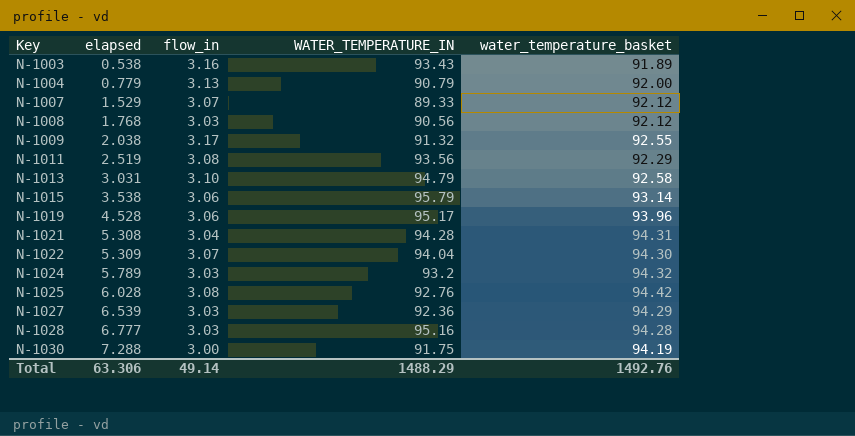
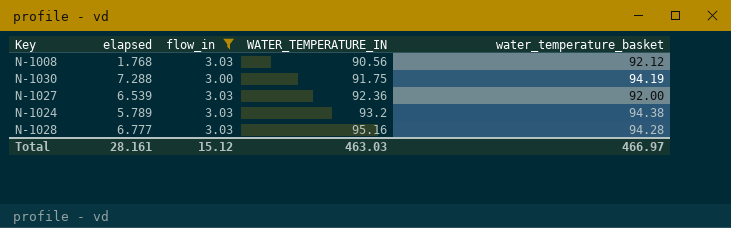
filter: none -> flow_in <= 3.03
row order: Key ascending -> WATER_TEMPERATURE_IN ascending
N-1027 | water_temperature_basket: 94.29 -> 92.00
N-1024 | water_temperature_basket: 94.32 -> 94.38
Total | elapsed: 63.306 -> 28.161
Total | flow_in: 49.14 -> 15.12
Total | WATER_TEMPERATURE_IN: 1488.29 -> 463.03
Total | water_temperature_basket: 1492.76 -> 466.97

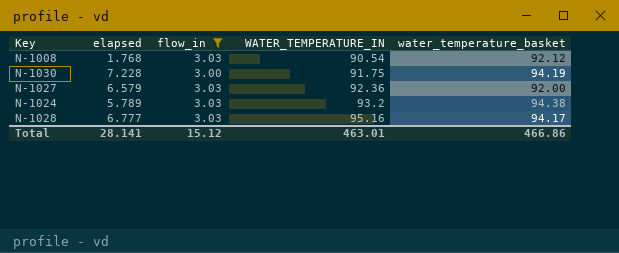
N-1008 | WATER_TEMPERATURE_IN: 90.56 -> 90.54
N-1030 | elapsed: 7.288 -> 7.228
N-1027 | elapsed: 6.539 -> 6.579
N-1028 | water_temperature_basket: 94.28 -> 94.17
Total | elapsed: 28.161 -> 28.141
Total | WATER_TEMPERATURE_IN: 463.03 -> 463.01
Total | water_temperature_basket: 466.97 -> 466.86

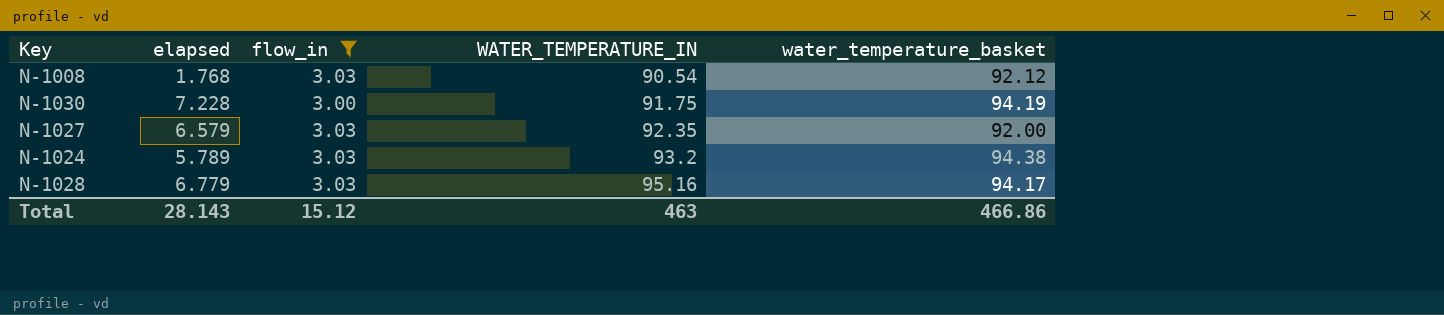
N-1027 | WATER_TEMPERATURE_IN: 92.36 -> 92.35
N-1028 | elapsed: 6.777 -> 6.779
Total | elapsed: 28.141 -> 28.143
Total | WATER_TEMPERATURE_IN: 463.01 -> 463

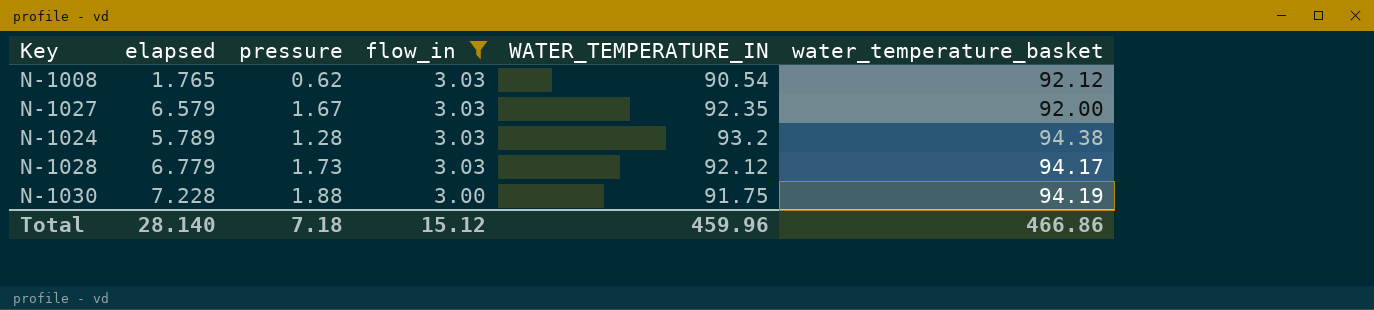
row order: WATER_TEMPERATURE_IN ascending -> flow_in descending
column pressure | position: none -> 3
N-1008 | elapsed: 1.768 -> 1.765
N-1028 | WATER_TEMPERATURE_IN: 95.16 -> 92.12
Total | elapsed: 28.143 -> 28.140
Total | WATER_TEMPERATURE_IN: 463 -> 459.96

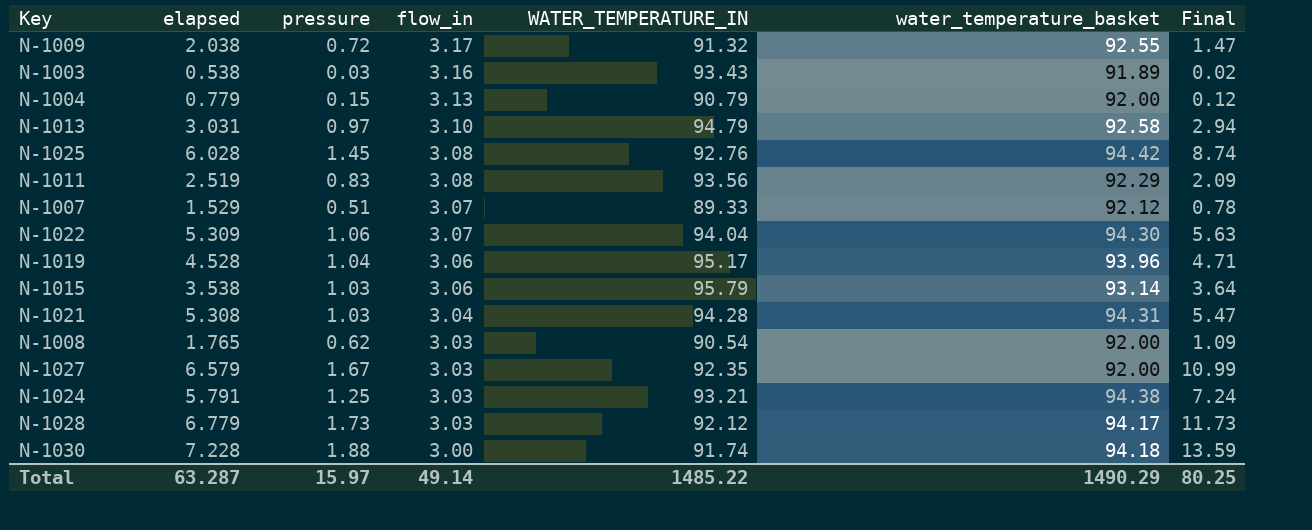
filter: flow_in <= 3.03 -> none
column Final | formula: none -> [elapsed] * [pressure]
N-1008 | water_temperature_basket: 92.12 -> 92.00
N-1024 | elapsed: 5.789 -> 5.791
N-1024 | pressure: 1.28 -> 1.25
N-1024 | WATER_TEMPERATURE_IN: 93.2 -> 93.21
N-1030 | WATER_TEMPERATURE_IN: 91.75 -> 91.74
N-1030 | water_temperature_basket: 94.19 -> 94.18
Total | elapsed: 28.140 -> 63.287
Total | pressure: 7.18 -> 15.97
Total | flow_in: 15.12 -> 49.14
Total | WATER_TEMPERATURE_IN: 459.96 -> 1485.22
Total | water_temperature_basket: 466.86 -> 1490.29

